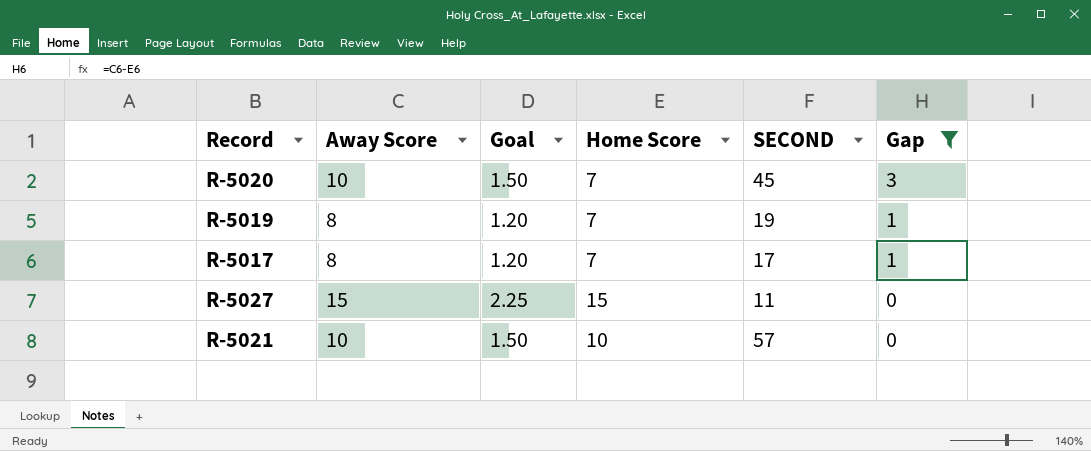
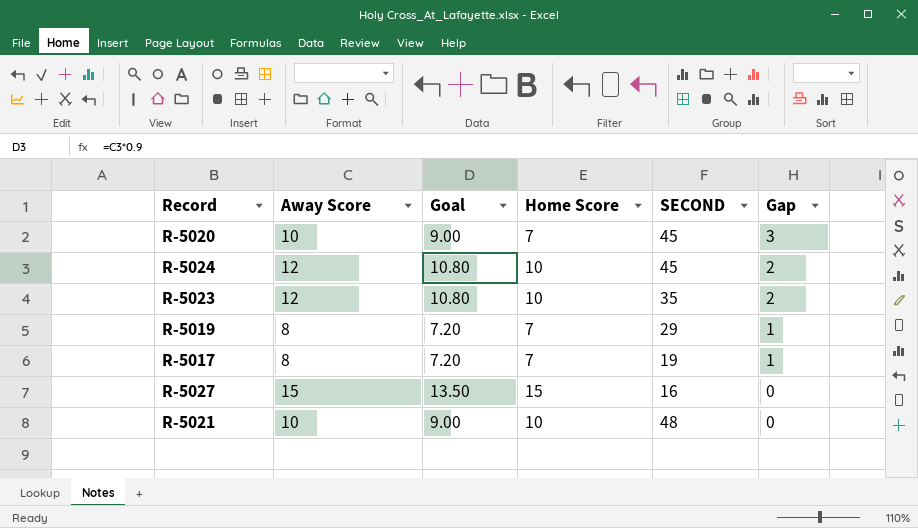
filter: Gap != 2 -> none
column Goal | formula: [Away Score] * 0.15 -> [Away Score] * 0.9
R-5019 | SECOND: 19 -> 29
R-5017 | SECOND: 17 -> 19
R-5027 | SECOND: 11 -> 16
R-5021 | SECOND: 57 -> 48

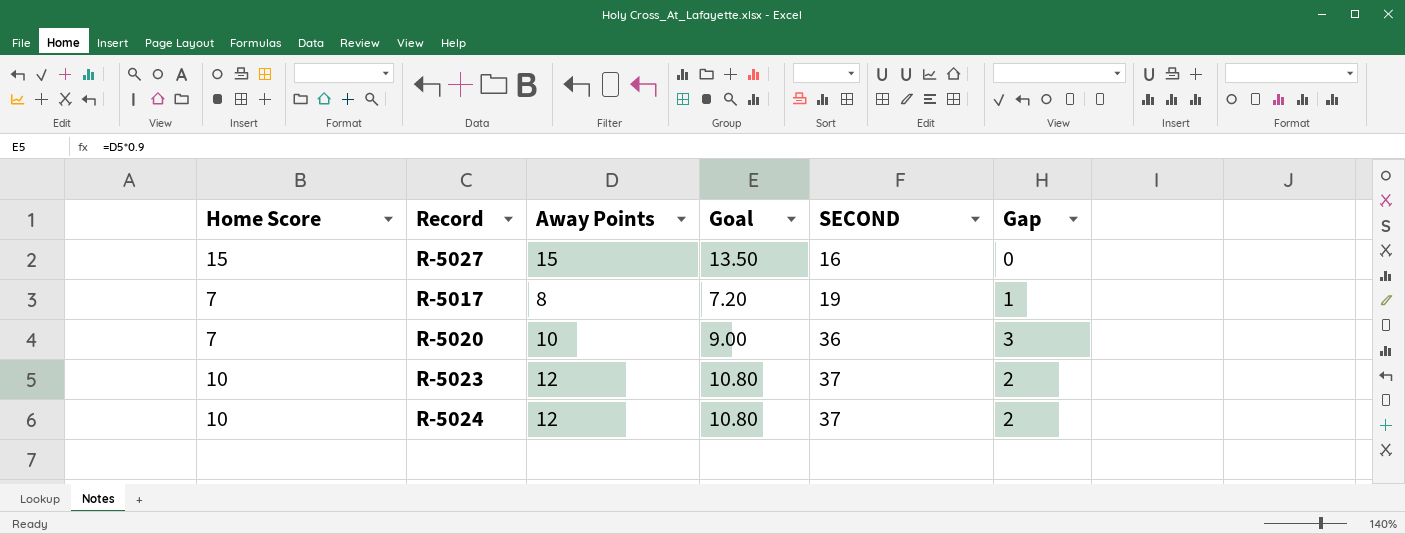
row order: Gap descending -> SECOND ascending
column Home Score | position: 4 -> 1
column name: Away Score -> Away Points
row R-5019: 8 | 7.20 | 7 | 29 | 1 -> none
row R-5021: 10 | 9.00 | 10 | 48 | 0 -> none
R-5020 | SECOND: 45 -> 36
R-5023 | SECOND: 35 -> 37
R-5024 | SECOND: 45 -> 37

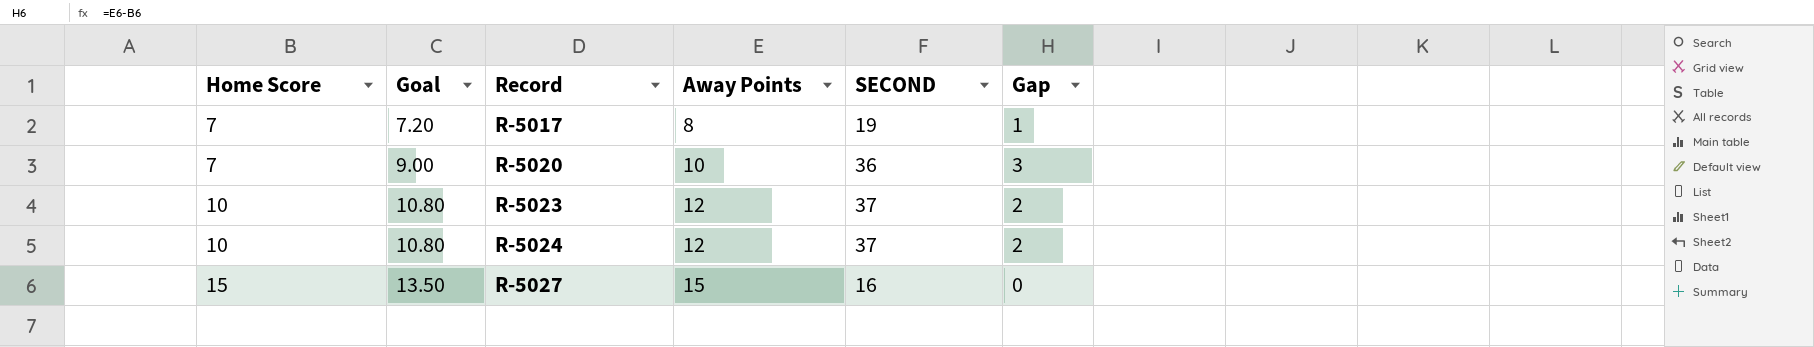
row order: SECOND ascending -> Home Score ascending
column Goal | position: 4 -> 2

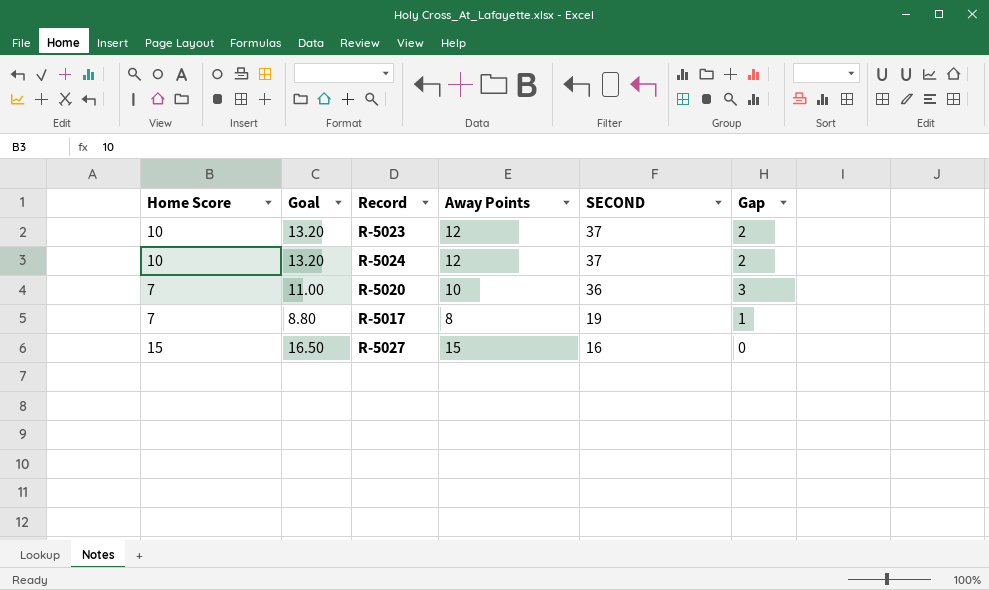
row order: Home Score ascending -> SECOND descending
column Goal | formula: [Away Points] * 0.9 -> [Away Points] * 1.1

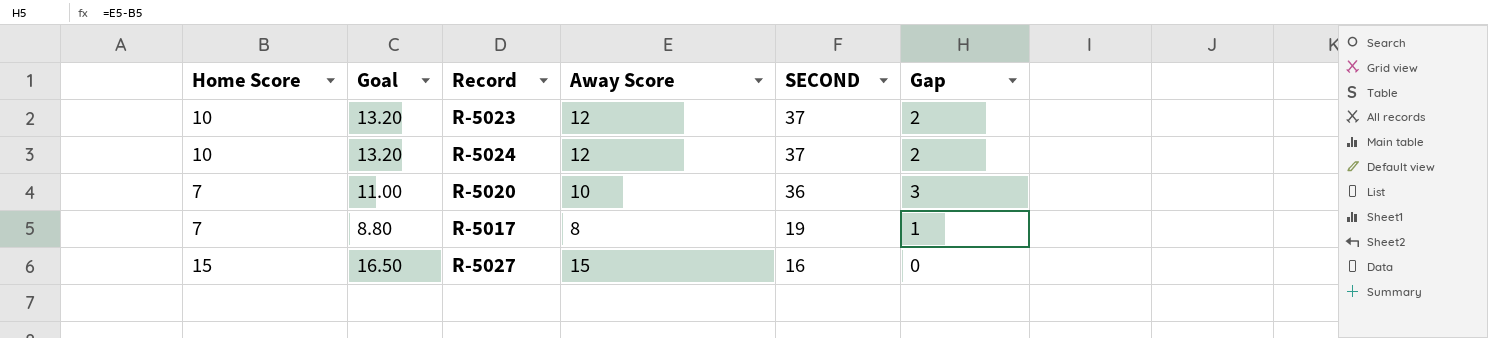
column name: Away Points -> Away Score

